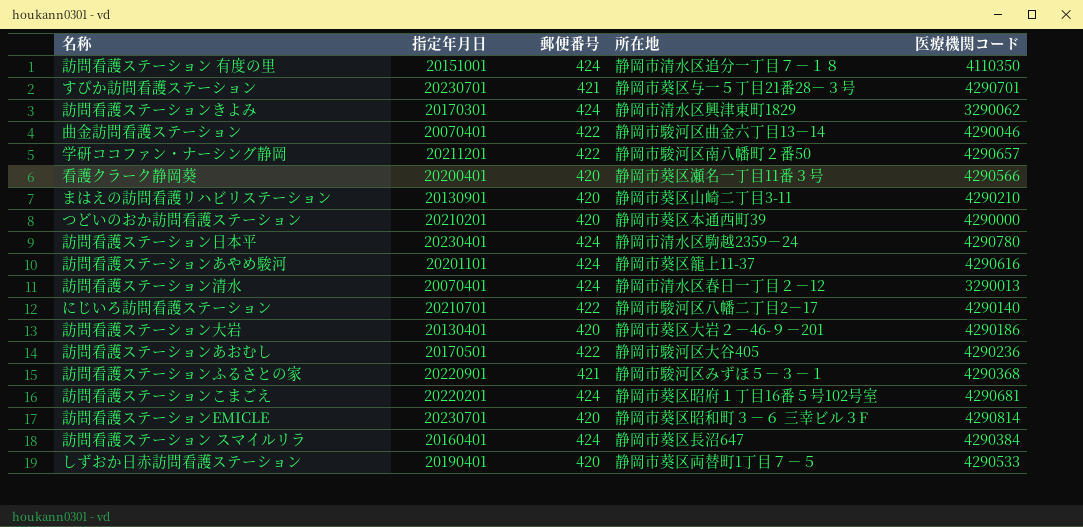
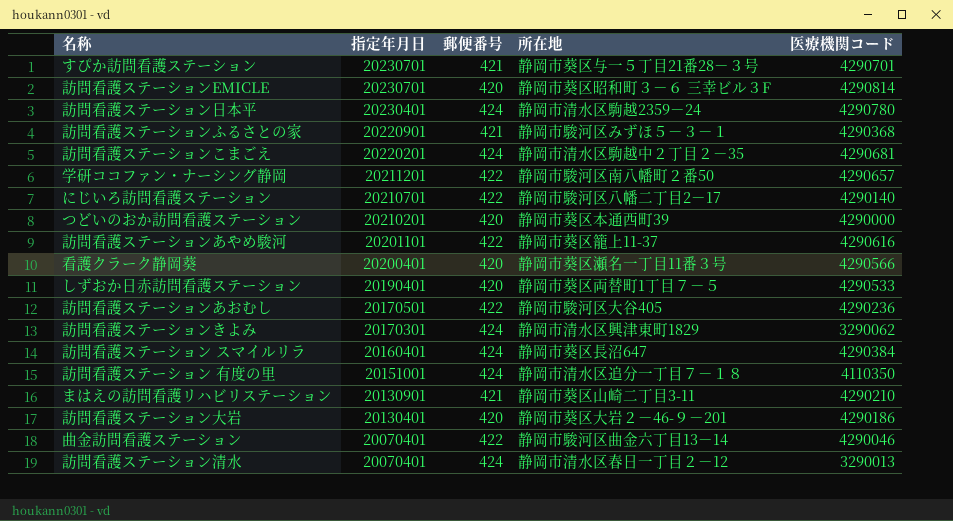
row order: none -> 指定年月日 descending
訪問看護ステーションこまごえ | 所在地: 静岡市葵区昭府１丁目16番５号102号室 -> 静岡市清水区駒越中２丁目２－35
訪問看護ステーションあやめ駿河 | 郵便番号: 424 -> 422
まはえの訪問看護リハビリステーション | 郵便番号: 420 -> 421

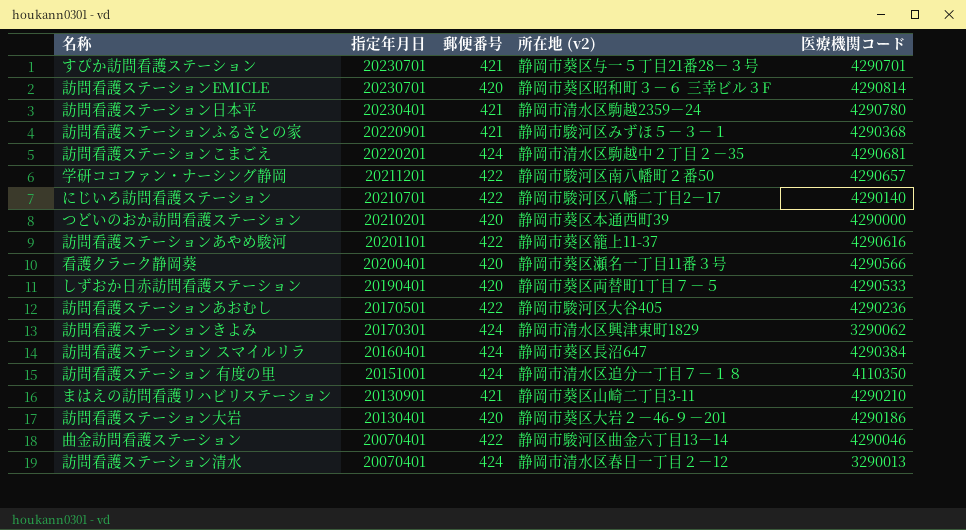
column name: 所在地 -> 所在地 (v2)
訪問看護ステーション日本平 | 郵便番号: 424 -> 421

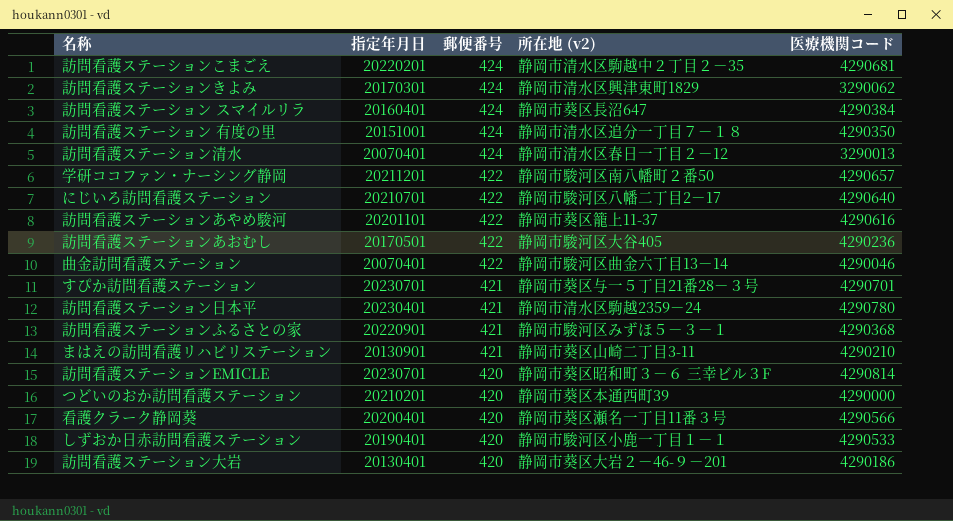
row order: 指定年月日 descending -> 郵便番号 descending
訪問看護ステーション 有度の里 | 医療機関コード: 4110350 -> 4290350
にじいろ訪問看護ステーション | 医療機関コード: 4290140 -> 4290640
しずおか日赤訪問看護ステーション | 所在地 (v2): 静岡市葵区両替町1丁目７－５ -> 静岡市駿河区小鹿一丁目１－１

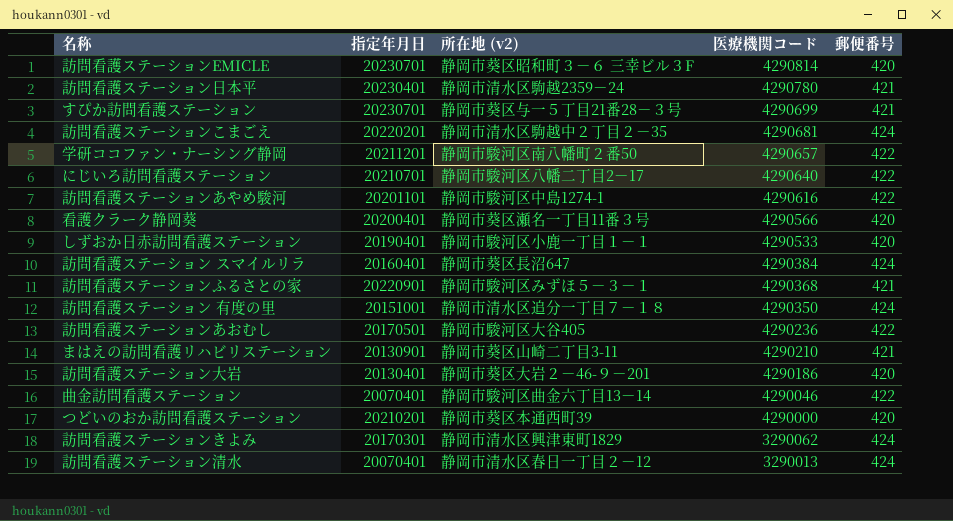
row order: 郵便番号 descending -> 医療機関コード descending
column 郵便番号 | position: 3 -> 5
すぴか訪問看護ステーション | 医療機関コード: 4290701 -> 4290699
訪問看護ステーションあやめ駿河 | 所在地 (v2): 静岡市葵区籠上11-37 -> 静岡市駿河区中島1274-1

